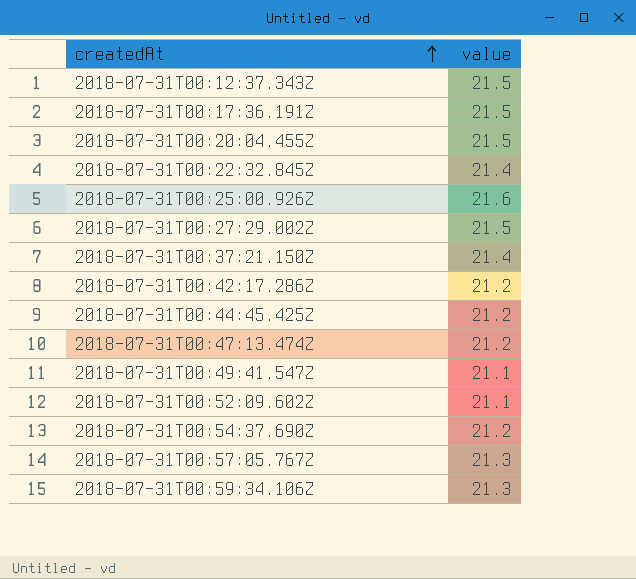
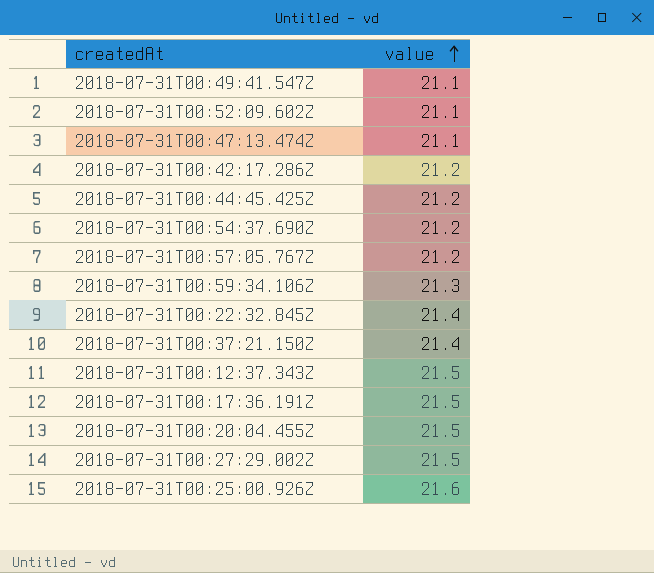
row order: createdAt ascending -> value ascending
2018-07-31T00:47:13.474Z | value: 21.2 -> 21.1
2018-07-31T00:57:05.767Z | value: 21.3 -> 21.2

